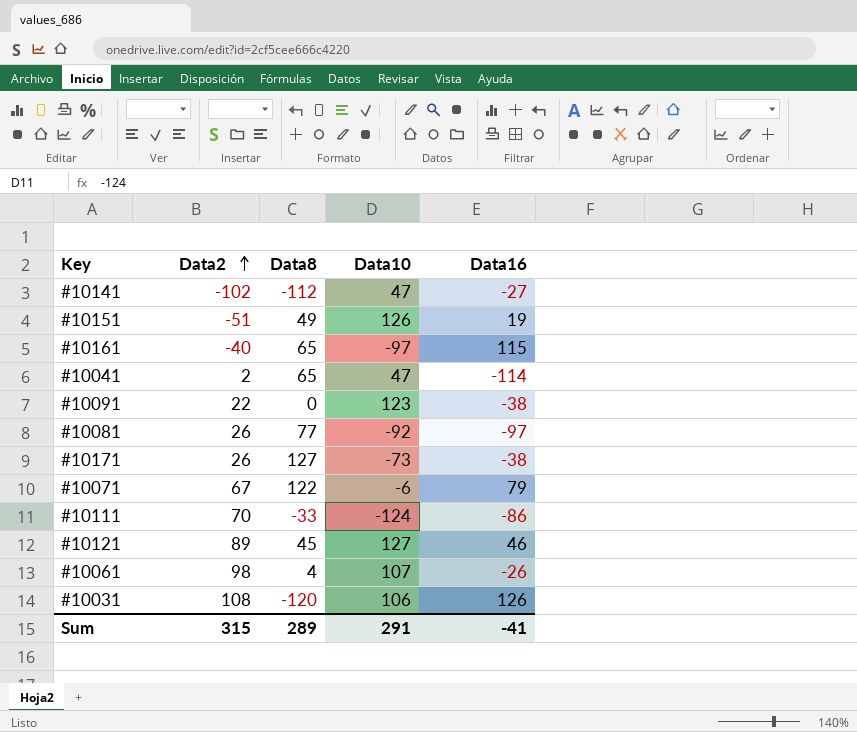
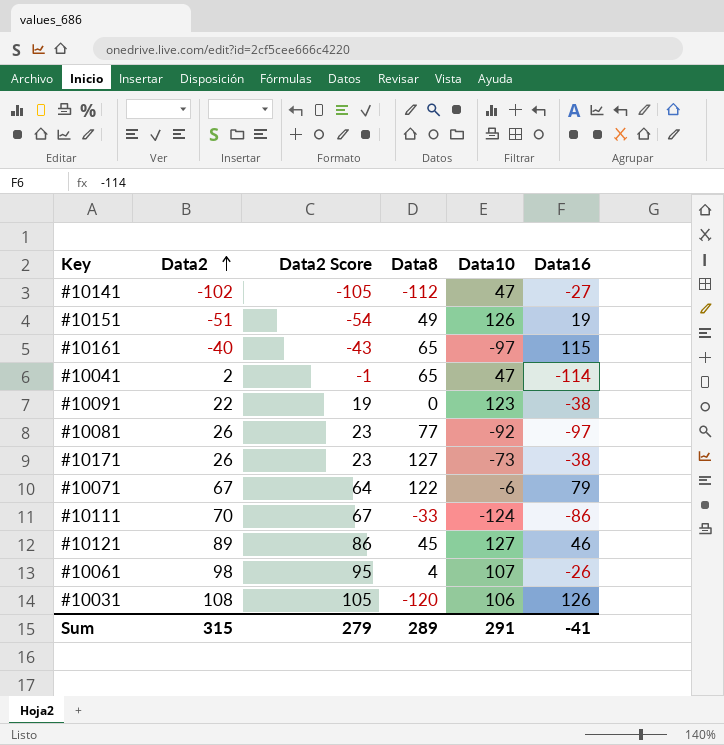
column Data2 Score | formula: none -> [Data2] - 3

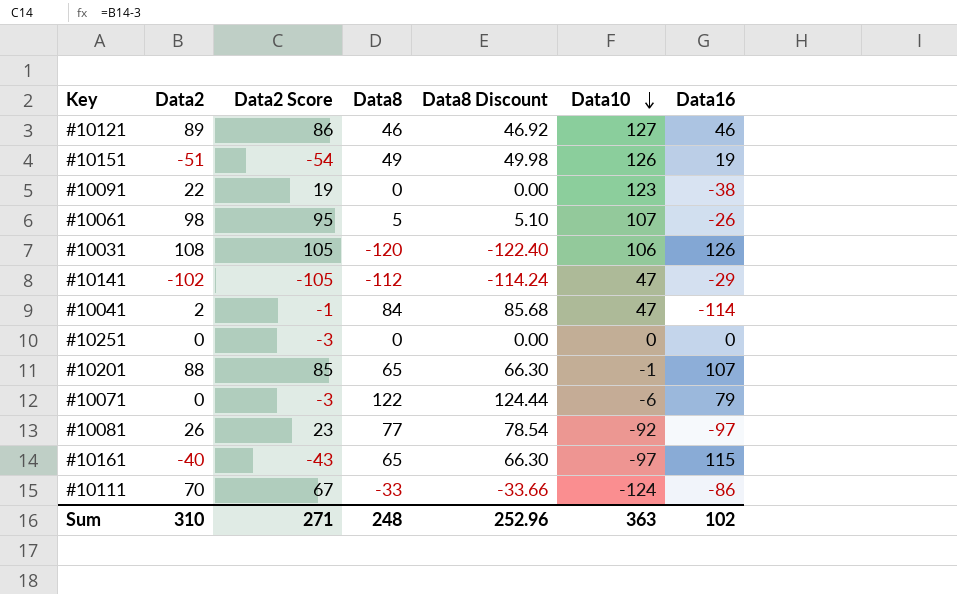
row order: Data2 ascending -> Data10 descending
column Data8 Discount | formula: none -> [Data8] * 1.02
row #10171: 26 | 23 | 127 | -73 | -38 -> none
#10121 | Data8: 45 -> 46
#10061 | Data8: 4 -> 5
#10141 | Data16: -27 -> -29
#10041 | Data8: 65 -> 84
row #10251: none -> 0 | -3 | 0 | 0.00 | 0 | 0
row #10201: none -> 88 | 85 | 65 | 66.30 | -1 | 107
#10071 | Data2: 67 -> 0
#10071 | Data2 Score: 64 -> -3
Sum | Data2: 315 -> 310
Sum | Data2 Score: 279 -> 271
Sum | Data8: 289 -> 248
Sum | Data10: 291 -> 363
Sum | Data16: -41 -> 102

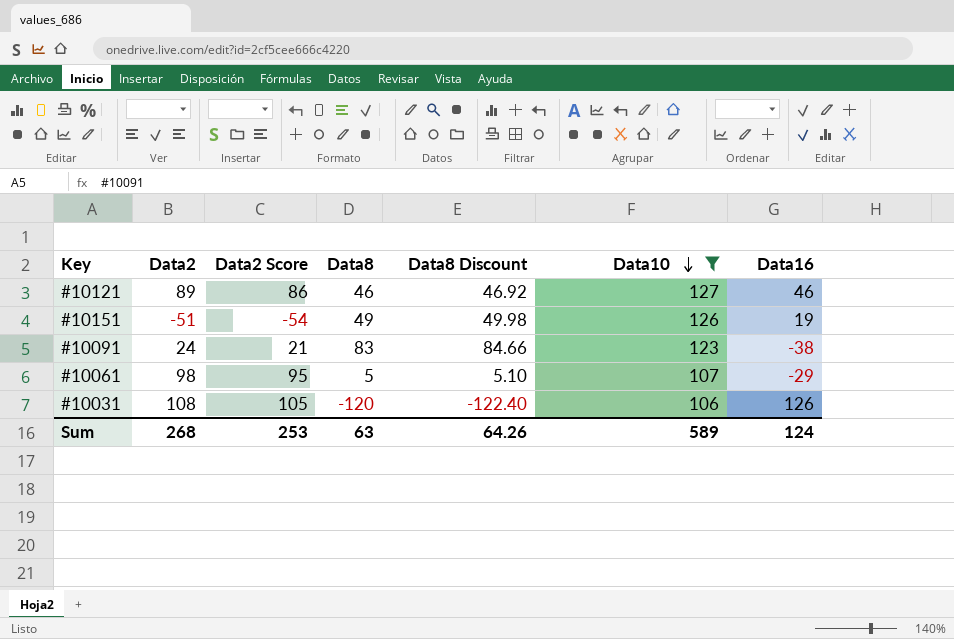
filter: none -> Data10 >= 106
#10091 | Data2: 22 -> 24
#10091 | Data2 Score: 19 -> 21
#10091 | Data8: 0 -> 83
#10091 | Data8 Discount: 0.00 -> 84.66
#10061 | Data16: -26 -> -29
Sum | Data2: 310 -> 268
Sum | Data2 Score: 271 -> 253
Sum | Data8: 248 -> 63
Sum | Data8 Discount: 252.96 -> 64.26
Sum | Data10: 363 -> 589
Sum | Data16: 102 -> 124

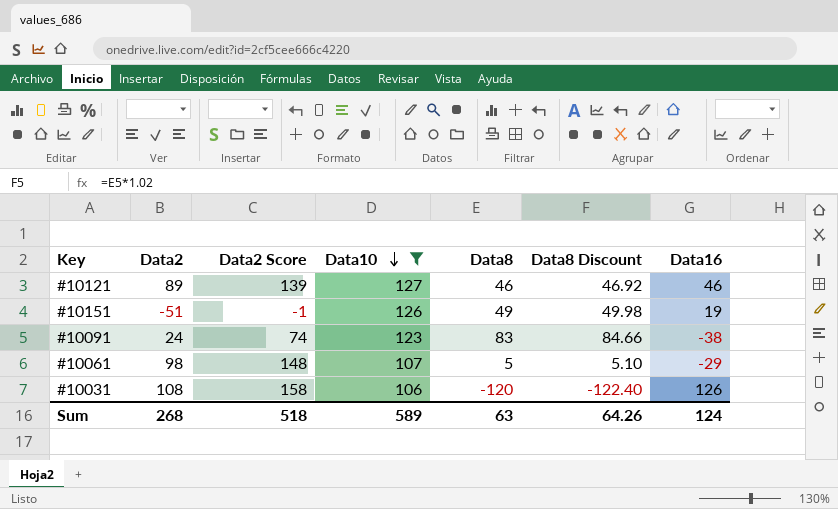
column Data2 Score | formula: [Data2] - 3 -> [Data2] + 50
column Data10 | position: 6 -> 4
Sum | Data2 Score: 253 -> 518

